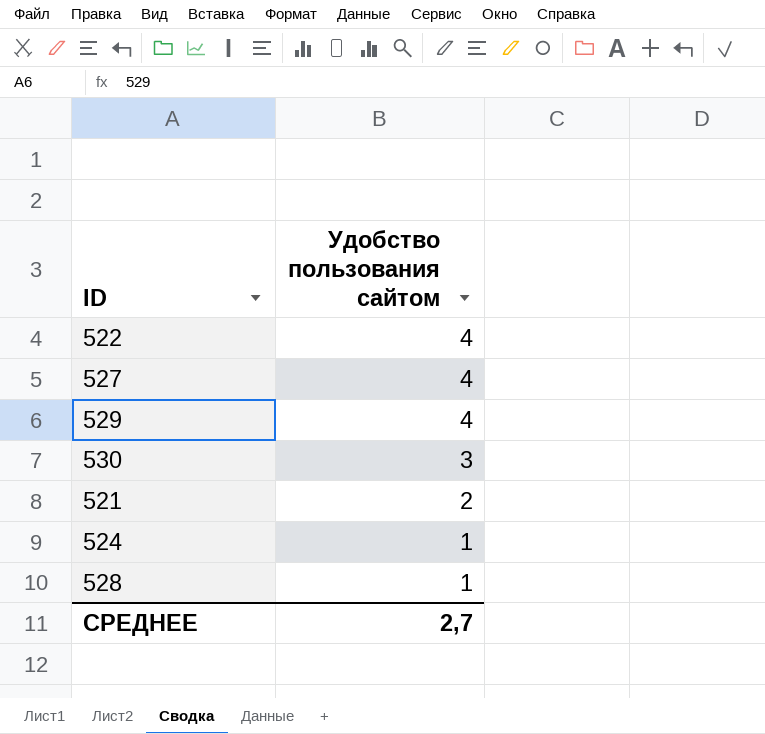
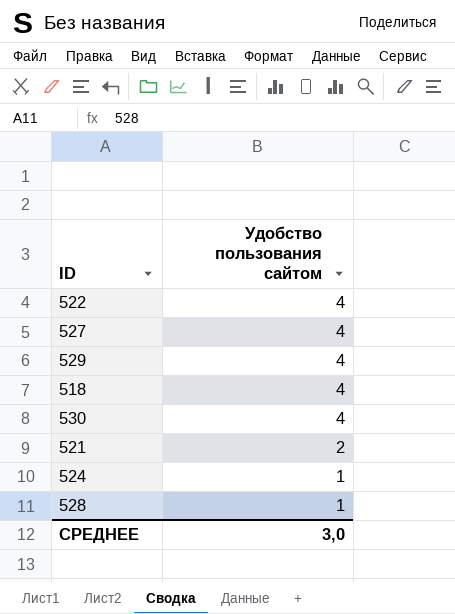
row 518: none -> 4
530 | Удобство пользования сайтом: 3 -> 4
СРЕДНЕЕ | Удобство пользования сайтом: 2,7 -> 3,0

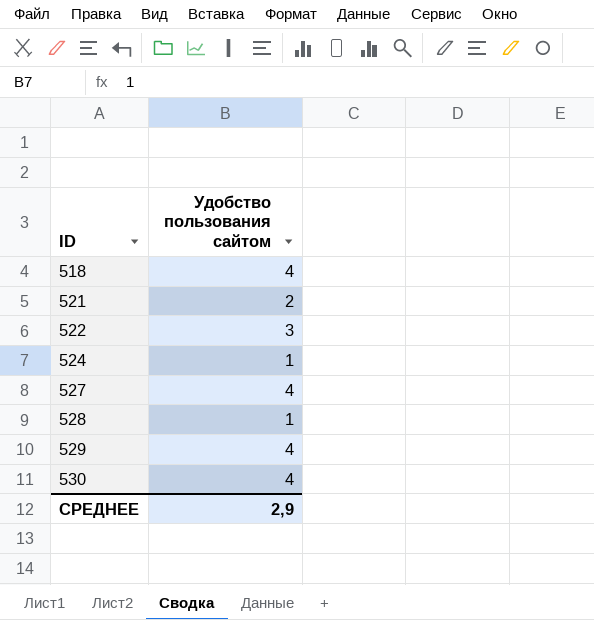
row order: Удобство пользования сайтом descending -> ID ascending
522 | Удобство пользования сайтом: 4 -> 3
СРЕДНЕЕ | Удобство пользования сайтом: 3,0 -> 2,9

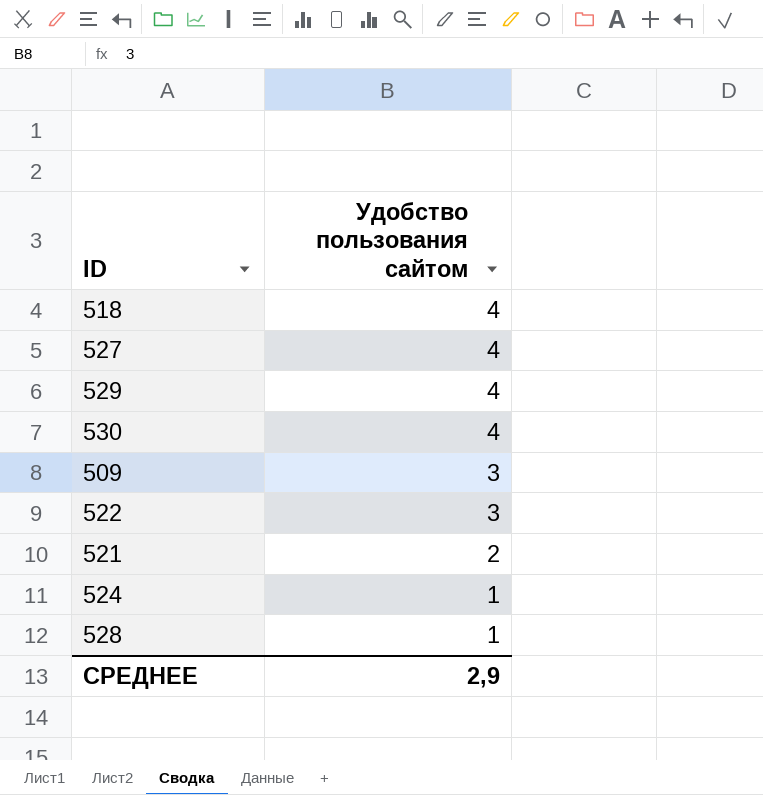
row order: ID ascending -> Удобство пользования сайтом descending
row 509: none -> 3

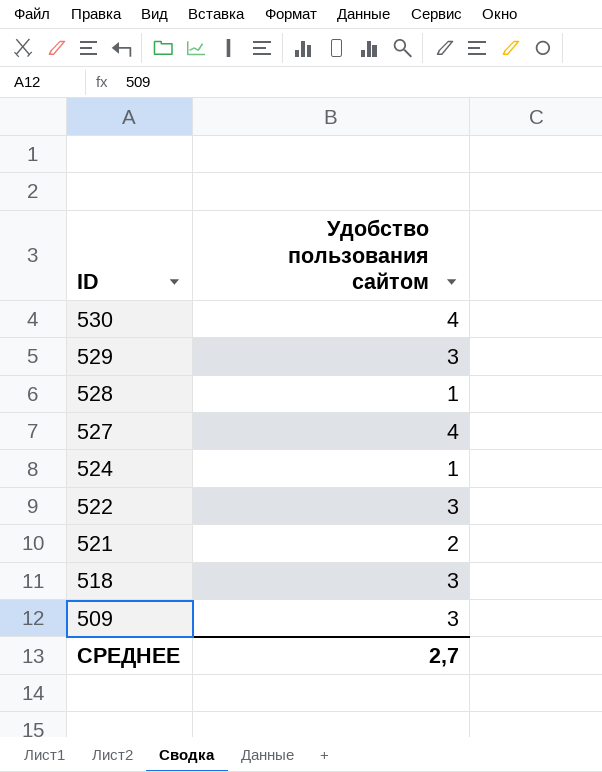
row order: Удобство пользования сайтом descending -> ID descending
529 | Удобство пользования сайтом: 4 -> 3
518 | Удобство пользования сайтом: 4 -> 3
СРЕДНЕЕ | Удобство пользования сайтом: 2,9 -> 2,7

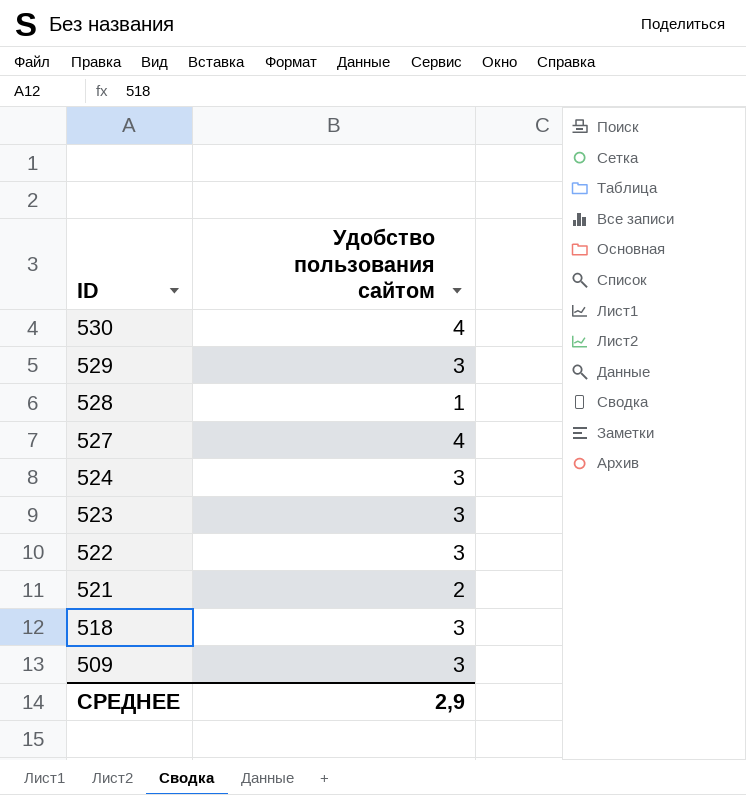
524 | Удобство пользования сайтом: 1 -> 3
row 523: none -> 3
СРЕДНЕЕ | Удобство пользования сайтом: 2,7 -> 2,9

